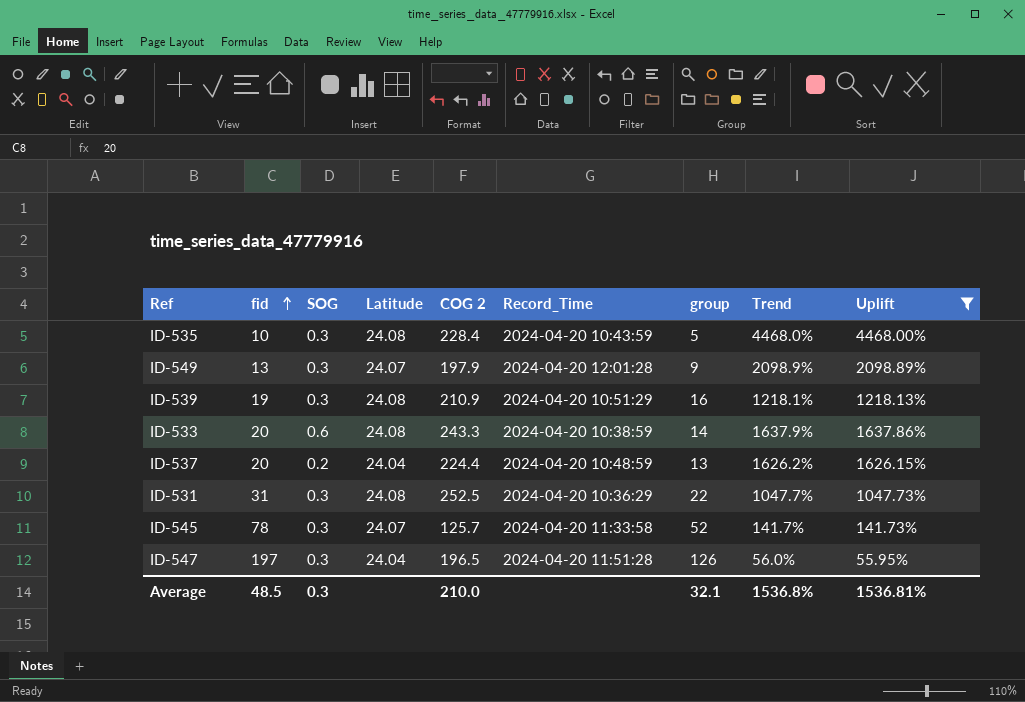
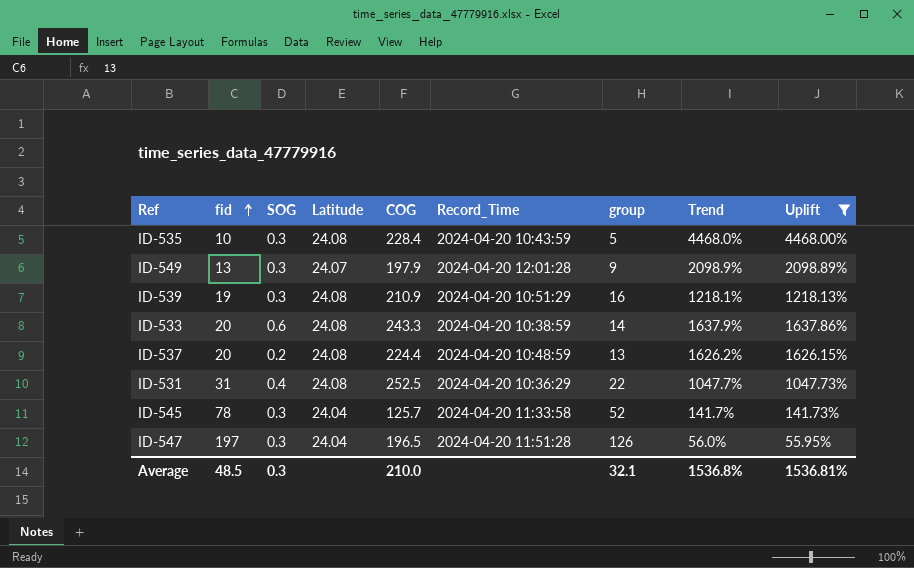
column name: COG 2 -> COG
ID-537 | Latitude: 24.04 -> 24.08
ID-531 | SOG: 0.3 -> 0.4
ID-545 | Latitude: 24.07 -> 24.04

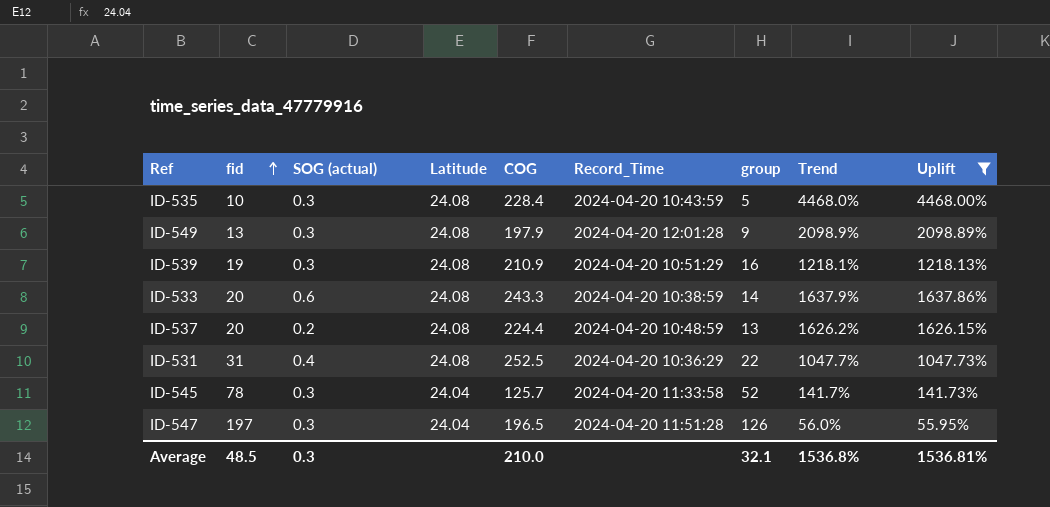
column name: SOG -> SOG (actual)
ID-549 | Latitude: 24.07 -> 24.08

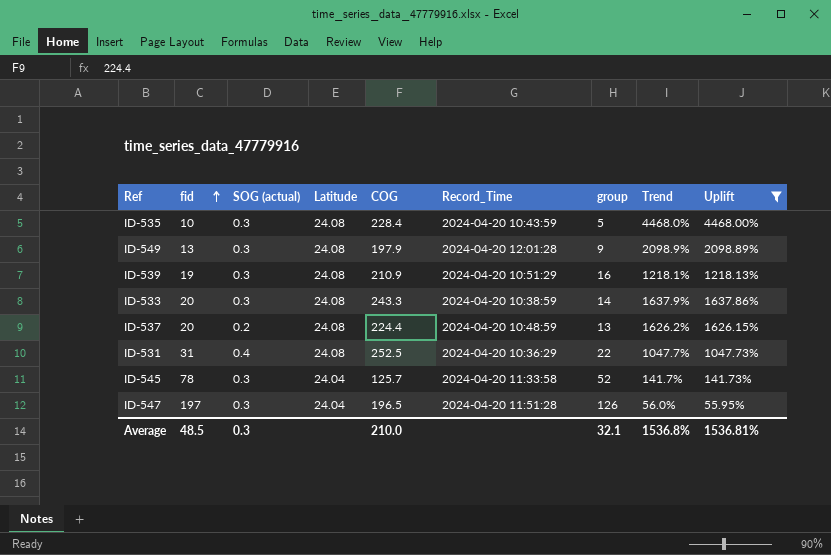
ID-533 | SOG (actual): 0.6 -> 0.3

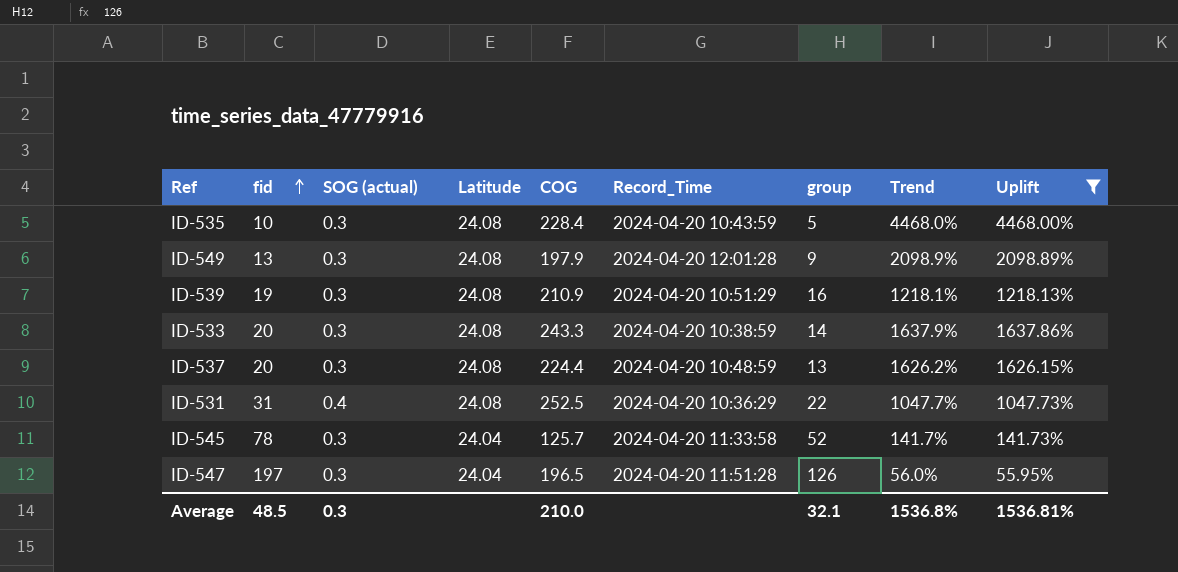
ID-537 | SOG (actual): 0.2 -> 0.3

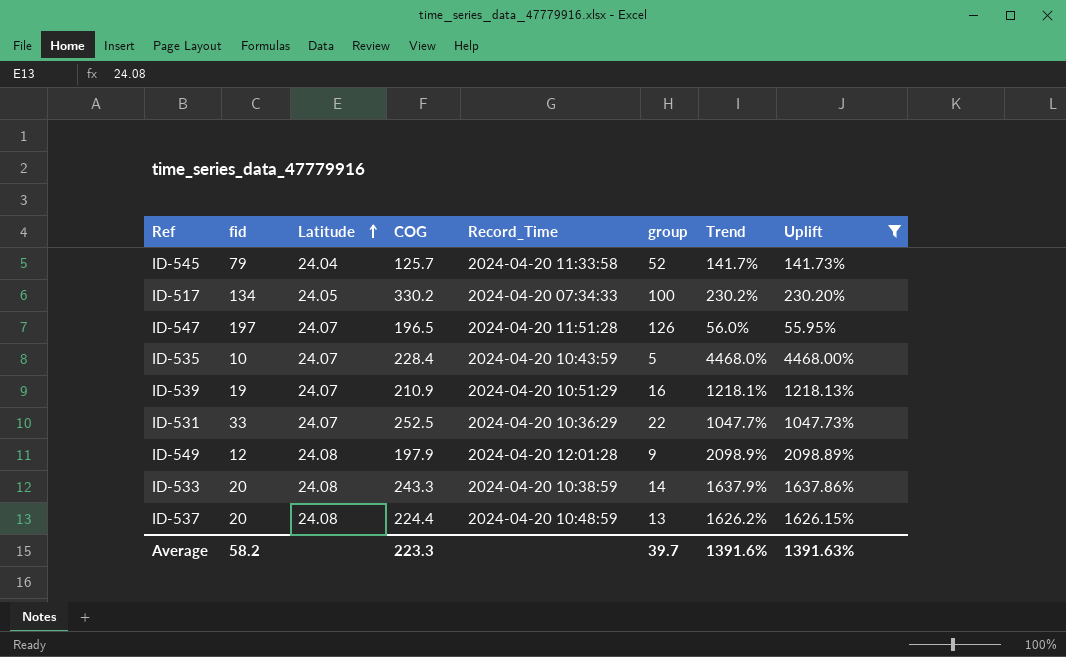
row order: fid ascending -> Latitude ascending
column SOG (actual) | position: 3 -> none
ID-545 | fid: 78 -> 79
row ID-517: none -> 134 | 24.05 | 330.2 | 2024-04-20 07:34:33 | 100 | 230.2% | 230.20%
ID-547 | Latitude: 24.04 -> 24.07
ID-535 | Latitude: 24.08 -> 24.07
ID-539 | Latitude: 24.08 -> 24.07
ID-531 | fid: 31 -> 33
ID-531 | Latitude: 24.08 -> 24.07
ID-549 | fid: 13 -> 12
Average | fid: 48.5 -> 58.2
Average | COG: 210.0 -> 223.3
Average | group: 32.1 -> 39.7
Average | Trend: 1536.8% -> 1391.6%
Average | Uplift: 1536.81% -> 1391.63%

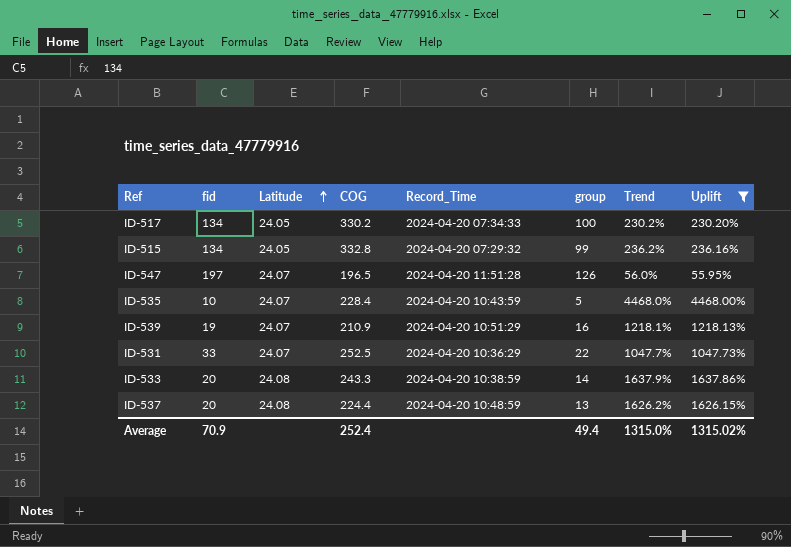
row ID-545: 79 | 24.04 | 125.7 | 2024-04-20 11:33:58 | 52 | 141.7% | 141.73% -> none
row ID-549: 12 | 24.08 | 197.9 | 2024-04-20 12:01:28 | 9 | 2098.9% | 2098.89% -> none
row ID-515: none -> 134 | 24.05 | 332.8 | 2024-04-20 07:29:32 | 99 | 236.2% | 236.16%
Average | fid: 58.2 -> 70.9
Average | COG: 223.3 -> 252.4
Average | group: 39.7 -> 49.4
Average | Trend: 1391.6% -> 1315.0%
Average | Uplift: 1391.63% -> 1315.02%

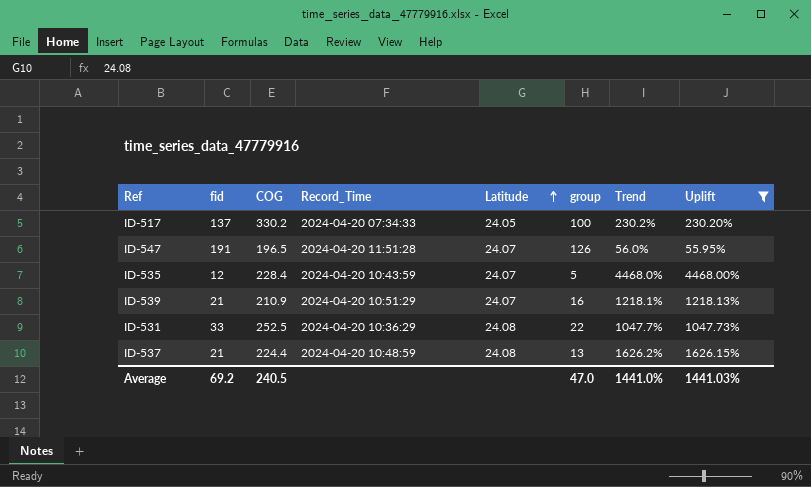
column Latitude | position: 3 -> 5
row ID-515: 134 | 24.05 | 332.8 | 2024-04-20 07:29:32 | 99 | 236.2% | 236.16% -> none
row ID-533: 20 | 24.08 | 243.3 | 2024-04-20 10:38:59 | 14 | 1637.9% | 1637.86% -> none
ID-517 | fid: 134 -> 137
ID-547 | fid: 197 -> 191
ID-535 | fid: 10 -> 12
ID-539 | fid: 19 -> 21
ID-531 | Latitude: 24.07 -> 24.08
ID-537 | fid: 20 -> 21
Average | fid: 70.9 -> 69.2
Average | COG: 252.4 -> 240.5
Average | group: 49.4 -> 47.0
Average | Trend: 1315.0% -> 1441.0%
Average | Uplift: 1315.02% -> 1441.03%

